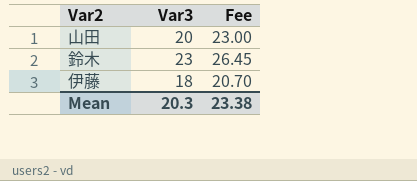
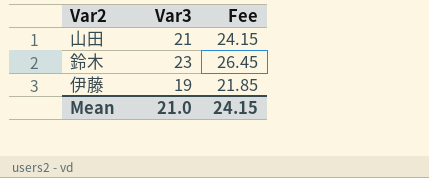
山田 | Var3: 20 -> 21
山田 | Fee: 23.00 -> 24.15
伊藤 | Var3: 18 -> 19
伊藤 | Fee: 20.70 -> 21.85
Mean | Var3: 20.3 -> 21.0
Mean | Fee: 23.38 -> 24.15

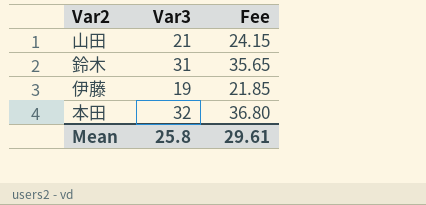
鈴木 | Var3: 23 -> 31
鈴木 | Fee: 26.45 -> 35.65
row 本田: none -> 32 | 36.80
Mean | Var3: 21.0 -> 25.8
Mean | Fee: 24.15 -> 29.61

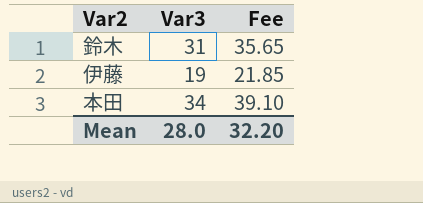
row 山田: 21 | 24.15 -> none
本田 | Var3: 32 -> 34
本田 | Fee: 36.80 -> 39.10
Mean | Var3: 25.8 -> 28.0
Mean | Fee: 29.61 -> 32.20

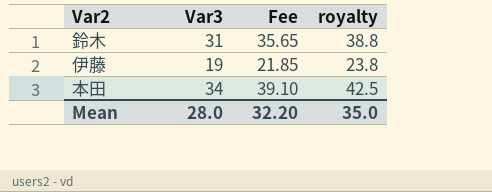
column royalty | formula: none -> [Var3] * 1.25

